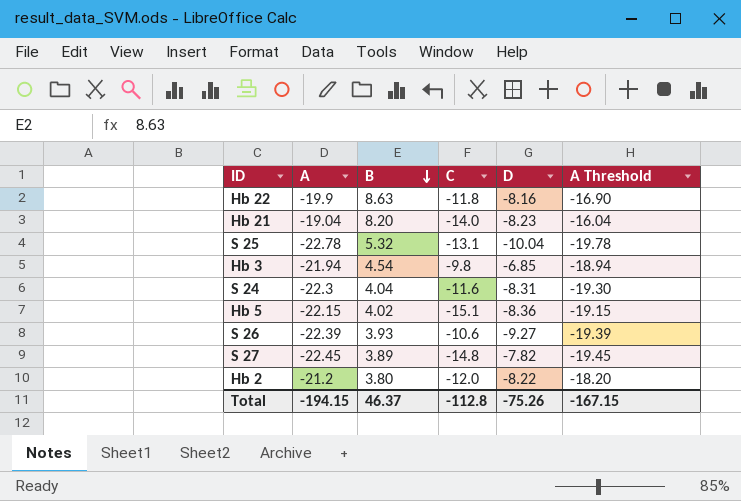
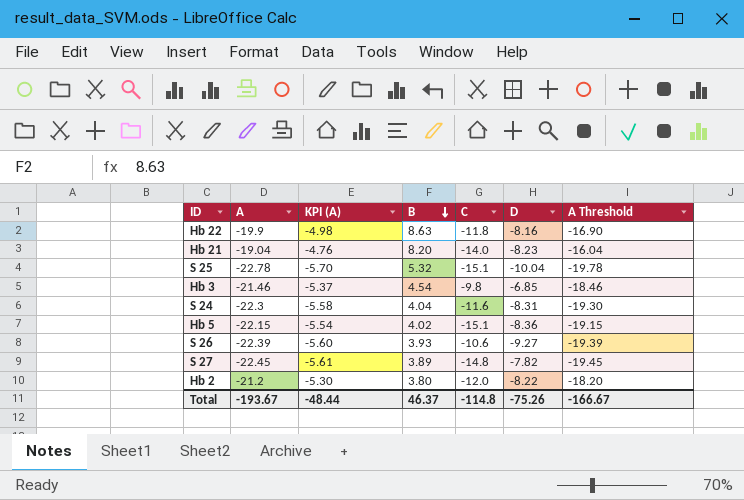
column KPI (A) | formula: none -> [A] * 0.25
S 25 | C: -13.1 -> -15.1
Hb 3 | A: -21.94 -> -21.46
Hb 3 | A Threshold: -18.94 -> -18.46
Total | A: -194.15 -> -193.67
Total | C: -112.8 -> -114.8
Total | A Threshold: -167.15 -> -166.67

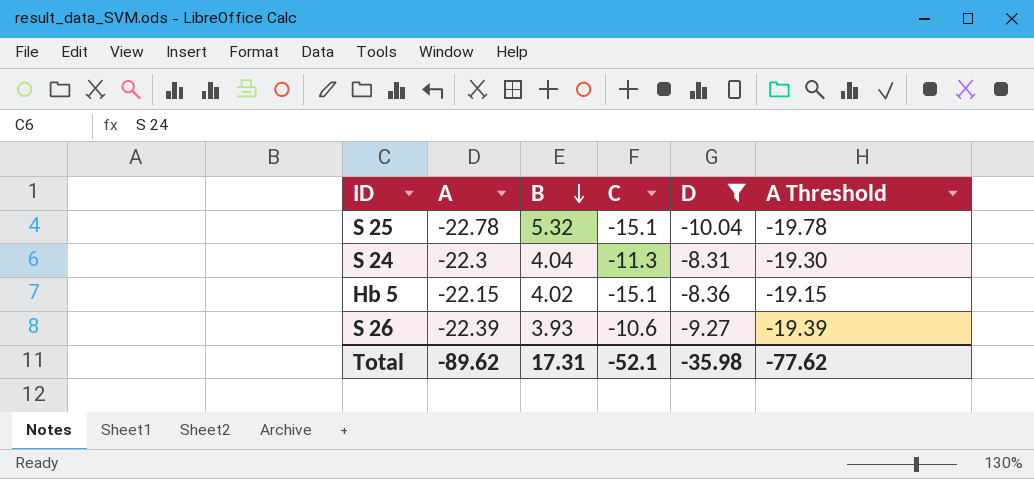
filter: none -> D <= -8.31
column KPI (A) | formula: [A] * 0.25 -> none
S 24 | C: -11.6 -> -11.3
Total | A: -193.67 -> -89.62
Total | B: 46.37 -> 17.31
Total | C: -114.8 -> -52.1
Total | D: -75.26 -> -35.98
Total | A Threshold: -166.67 -> -77.62

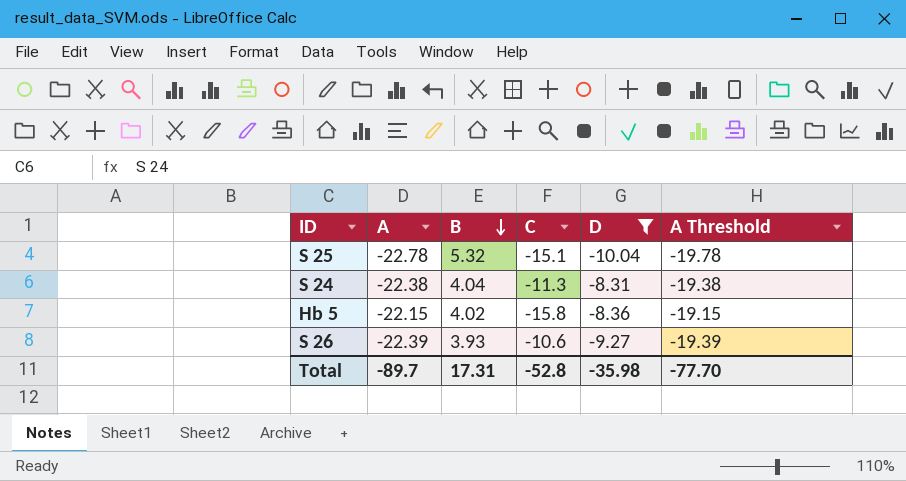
S 24 | A: -22.3 -> -22.38
S 24 | A Threshold: -19.30 -> -19.38
Hb 5 | C: -15.1 -> -15.8
Total | A: -89.62 -> -89.7
Total | C: -52.1 -> -52.8
Total | A Threshold: -77.62 -> -77.70

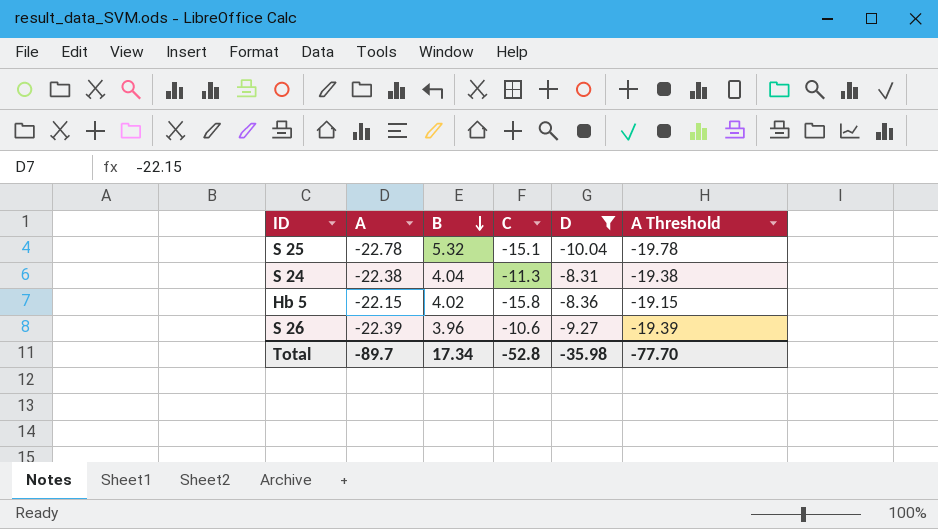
S 26 | B: 3.93 -> 3.96
Total | B: 17.31 -> 17.34

